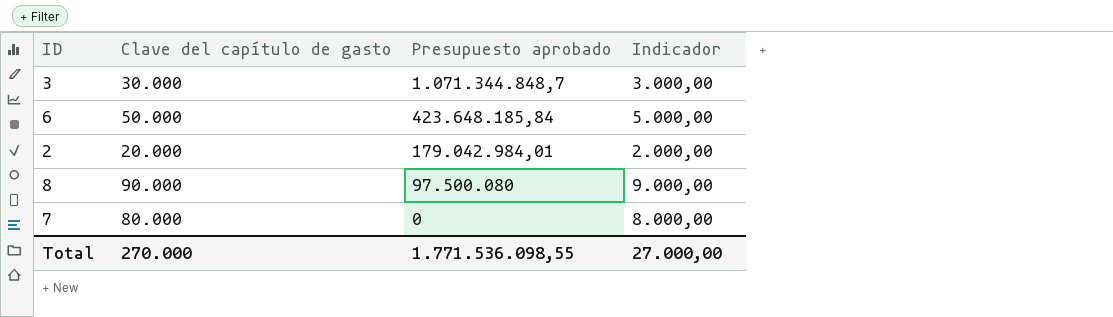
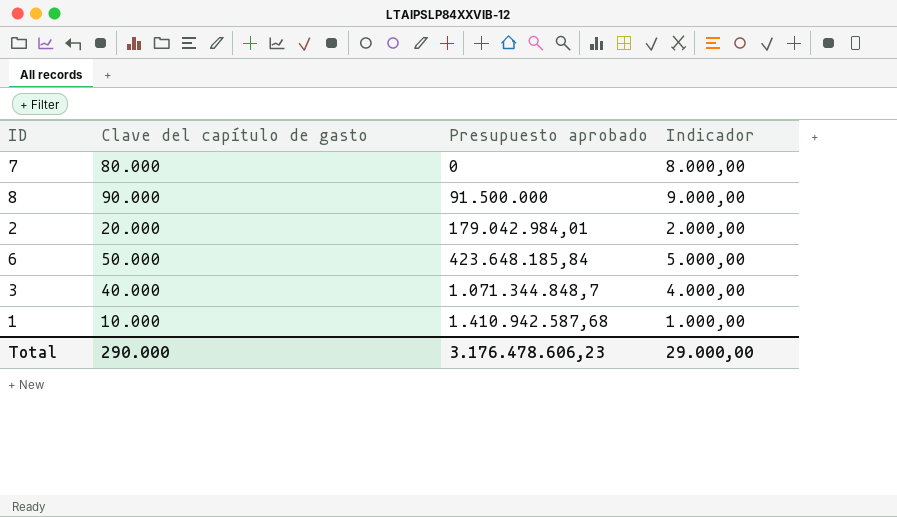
row order: Presupuesto aprobado descending -> Presupuesto aprobado ascending
8 | Presupuesto aprobado: 97.500.080 -> 91.500.000
3 | Clave del capítulo de gasto: 30.000 -> 40.000
3 | Indicador: 3.000,00 -> 4.000,00
row 1: none -> 10.000 | 1.410.942.587,68 | 1.000,00
Total | Clave del capítulo de gasto: 270.000 -> 290.000
Total | Presupuesto aprobado: 1.771.536.098,55 -> 3.176.478.606,23
Total | Indicador: 27.000,00 -> 29.000,00

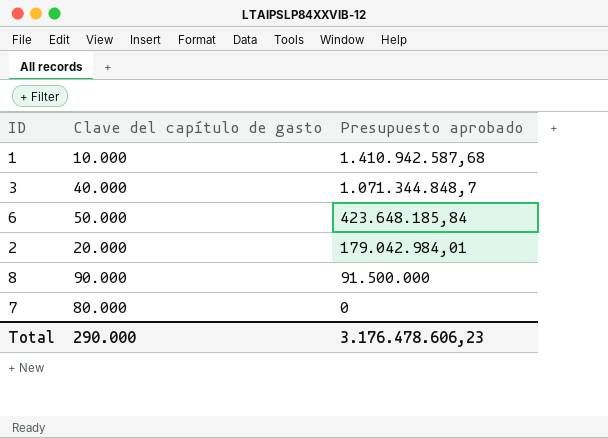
row order: Presupuesto aprobado ascending -> Presupuesto aprobado descending
column Indicador | formula: [Clave del capítulo de gasto] * 0,1 -> none

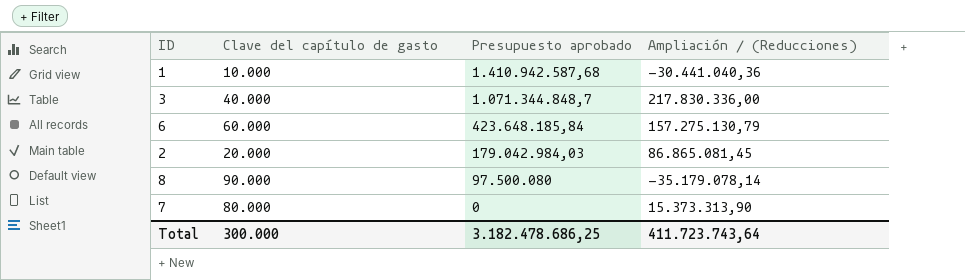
column Ampliación / (Reducciones) | position: none -> 4
6 | Clave del capítulo de gasto: 50.000 -> 60.000
2 | Presupuesto aprobado: 179.042.984,01 -> 179.042.984,03
8 | Presupuesto aprobado: 91.500.000 -> 97.500.080
Total | Clave del capítulo de gasto: 290.000 -> 300.000
Total | Presupuesto aprobado: 3.176.478.606,23 -> 3.182.478.686,25

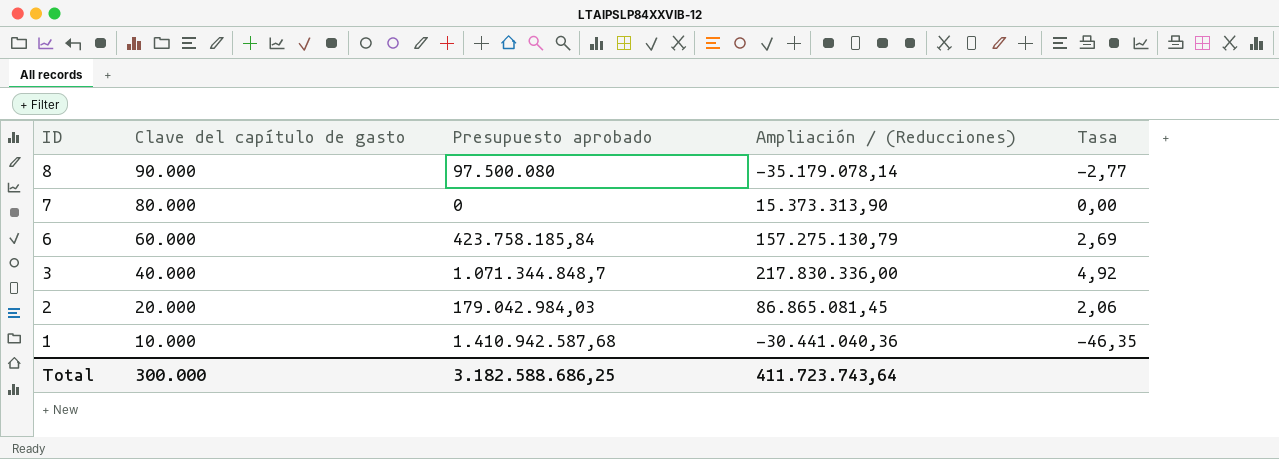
row order: Presupuesto aprobado descending -> ID descending
column Tasa | formula: none -> [Presupuesto aprobado] / [Ampliación / (Reducciones)]
6 | Presupuesto aprobado: 423.648.185,84 -> 423.758.185,84
Total | Presupuesto aprobado: 3.182.478.686,25 -> 3.182.588.686,25

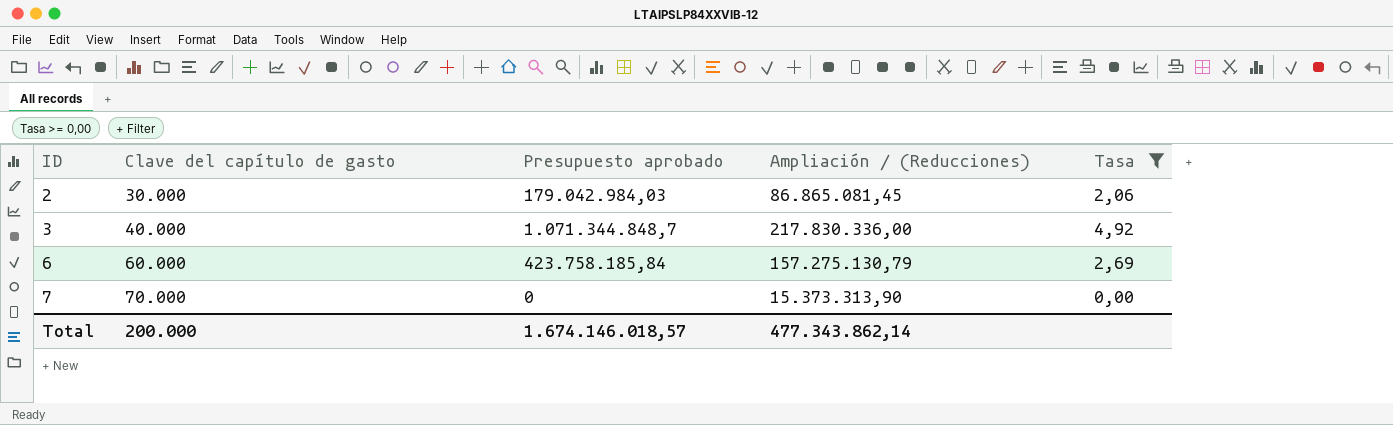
filter: none -> Tasa >= 0,00
row order: ID descending -> ID ascending
2 | Clave del capítulo de gasto: 20.000 -> 30.000
7 | Clave del capítulo de gasto: 80.000 -> 70.000
Total | Clave del capítulo de gasto: 300.000 -> 200.000
Total | Presupuesto aprobado: 3.182.588.686,25 -> 1.674.146.018,57
Total | Ampliación / (Reducciones): 411.723.743,64 -> 477.343.862,14

